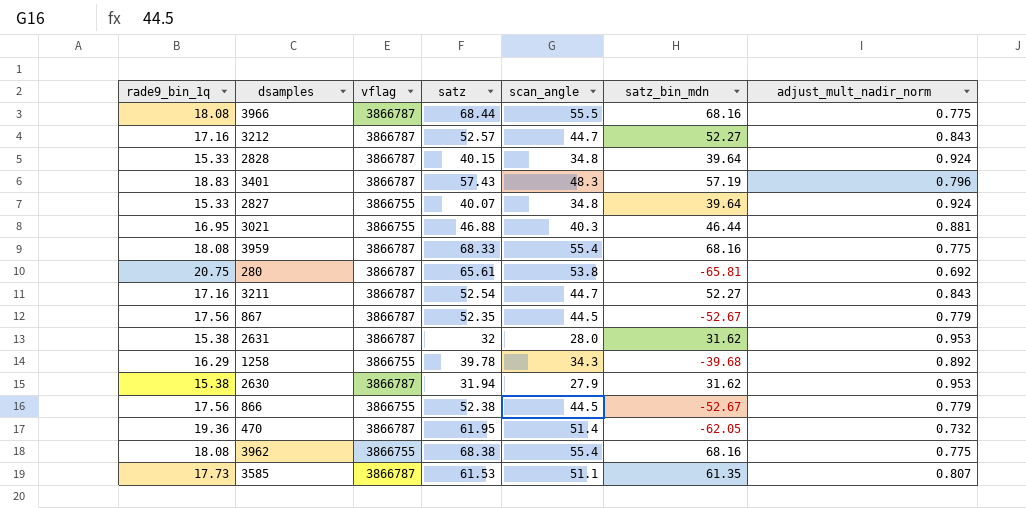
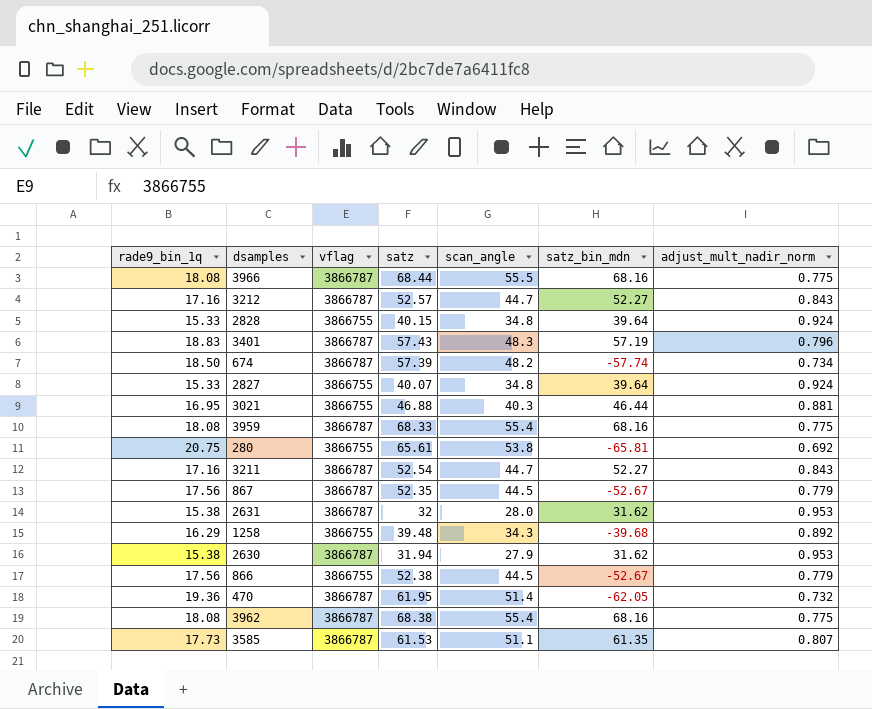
2828 | vflag: 3866787 -> 3866755
row 674: none -> 18.50 | 3866787 | 57.39 | 48.2 | -57.74 | 0.734
280 | vflag: 3866787 -> 3866755
1258 | satz: 39.78 -> 39.48
3962 | vflag: 3866755 -> 3866787

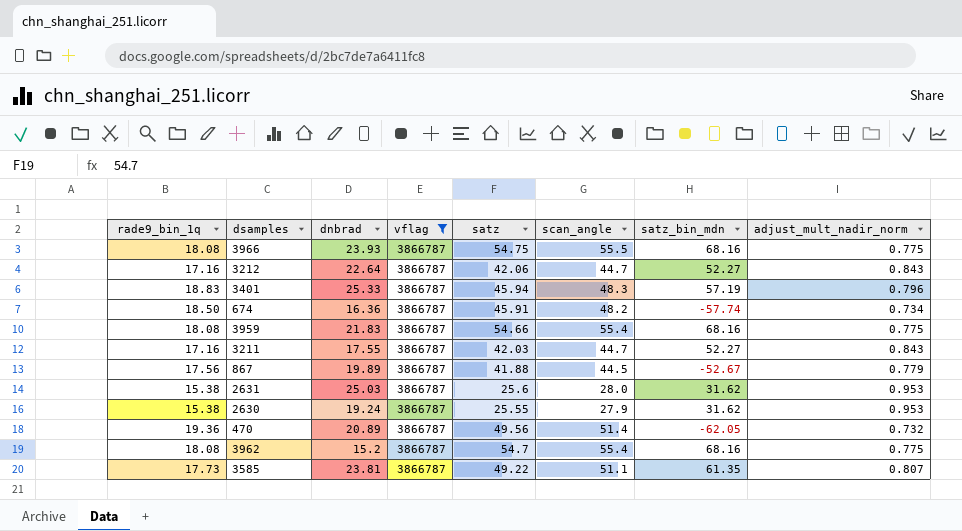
filter: none -> vflag = 3866787
column dnbrad | position: none -> 3
3966 | satz: 68.44 -> 54.75
3212 | satz: 52.57 -> 42.06
3401 | satz: 57.43 -> 45.94
674 | satz: 57.39 -> 45.91
3959 | satz: 68.33 -> 54.66
3211 | satz: 52.54 -> 42.03
867 | satz: 52.35 -> 41.88
2631 | satz: 32 -> 25.6
2630 | satz: 31.94 -> 25.55
470 | satz: 61.95 -> 49.56
3962 | satz: 68.38 -> 54.7
3585 | satz: 61.53 -> 49.22

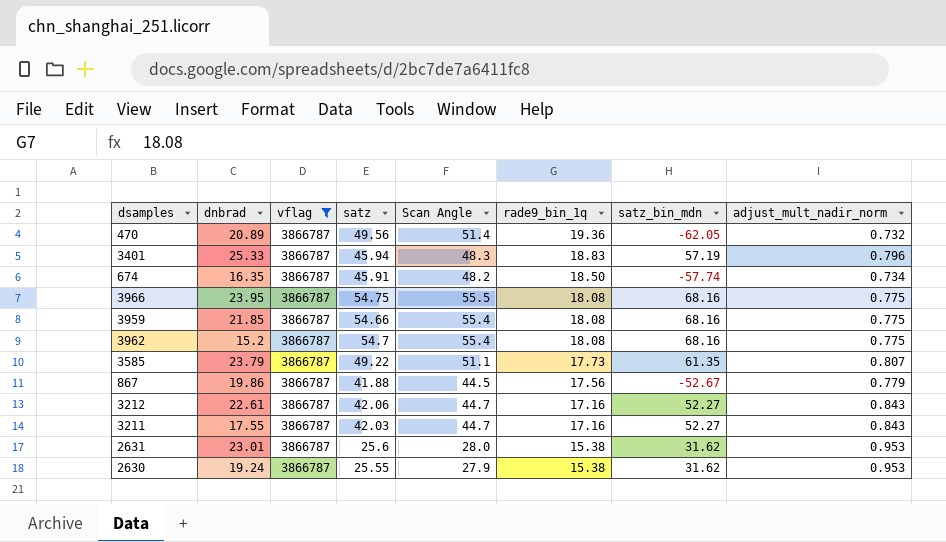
row order: none -> rade9_bin_1q descending
column name: scan_angle -> Scan Angle
column rade9_bin_1q | position: 1 -> 6
674 | dnbrad: 16.36 -> 16.35
3966 | dnbrad: 23.93 -> 23.95
3959 | dnbrad: 21.83 -> 21.85
3585 | dnbrad: 23.81 -> 23.79
867 | dnbrad: 19.89 -> 19.86
3212 | dnbrad: 22.64 -> 22.61
2631 | dnbrad: 25.03 -> 23.01

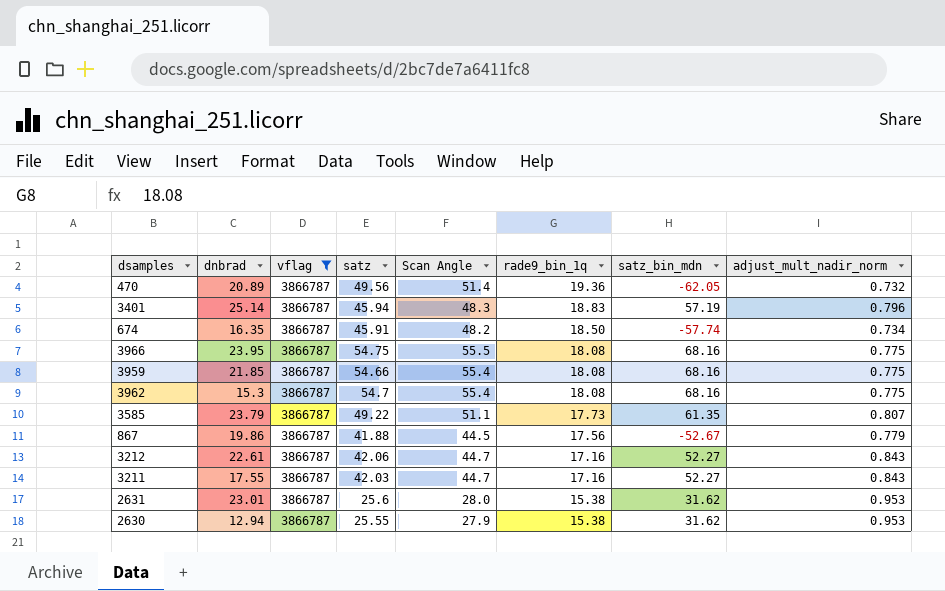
3401 | dnbrad: 25.33 -> 25.14
3962 | dnbrad: 15.2 -> 15.3
2630 | dnbrad: 19.24 -> 12.94

